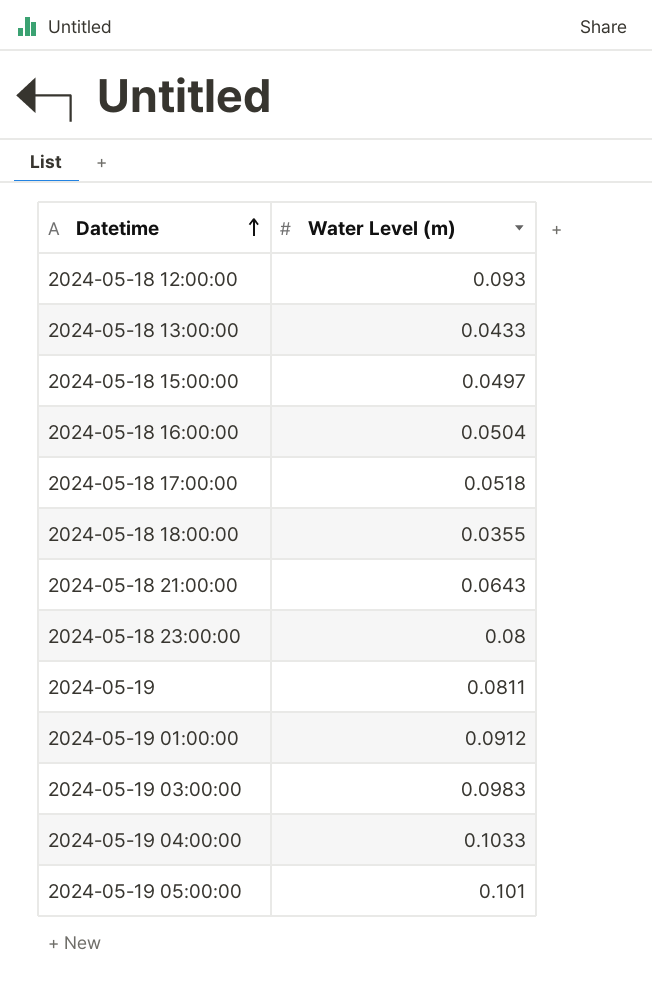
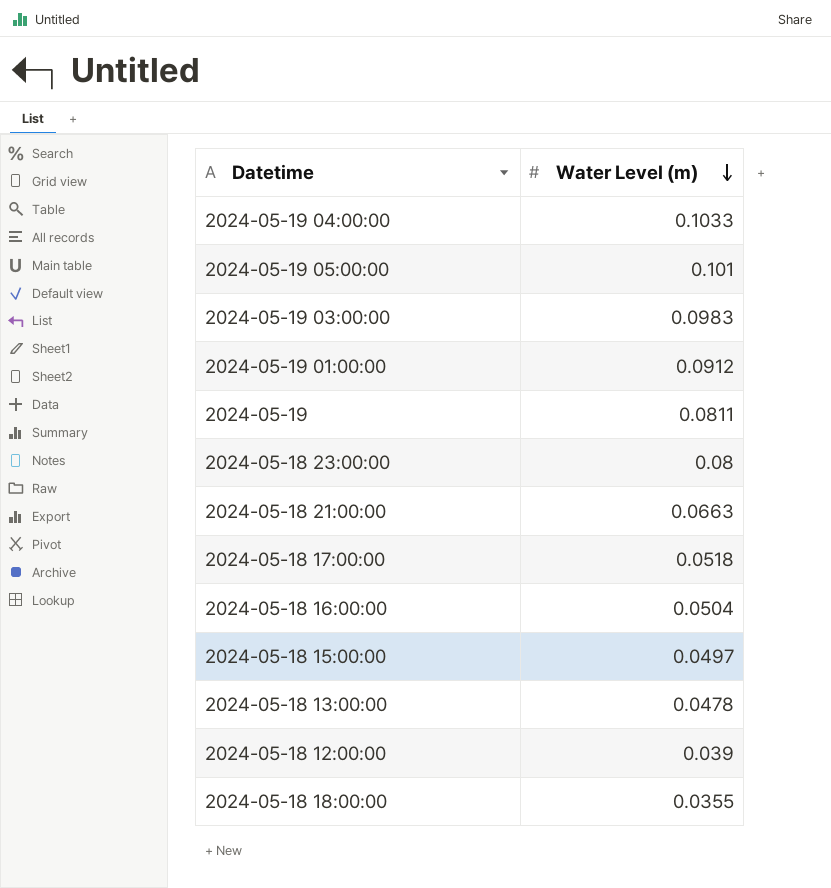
row order: Datetime ascending -> Water Level (m) descending
2024-05-18 21:00:00 | Water Level (m): 0.0643 -> 0.0663
2024-05-18 13:00:00 | Water Level (m): 0.0433 -> 0.0478
2024-05-18 12:00:00 | Water Level (m): 0.093 -> 0.039

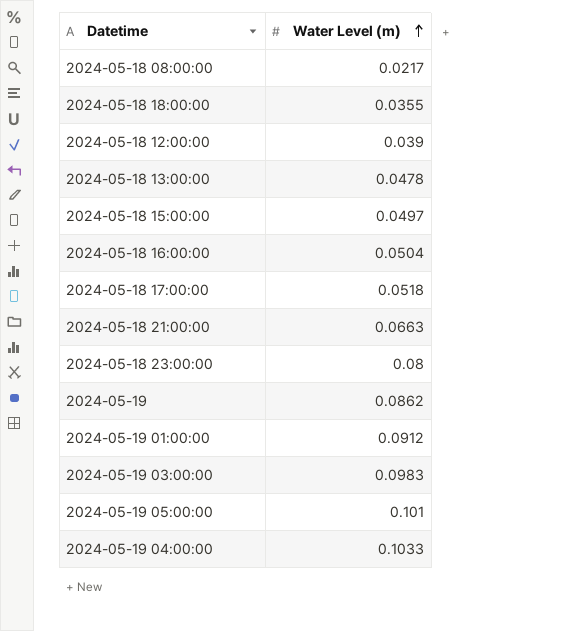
row order: Water Level (m) descending -> Water Level (m) ascending
row 2024-05-18 08:00:00: none -> 0.0217
2024-05-19 | Water Level (m): 0.0811 -> 0.0862

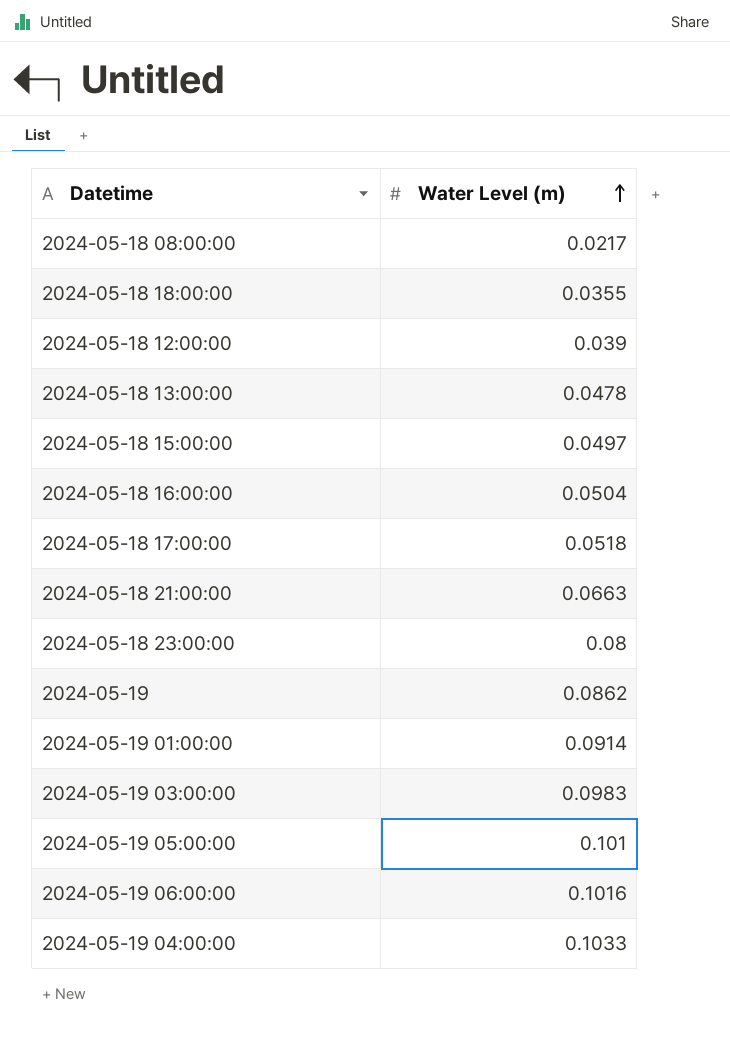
2024-05-19 01:00:00 | Water Level (m): 0.0912 -> 0.0914
row 2024-05-19 06:00:00: none -> 0.1016

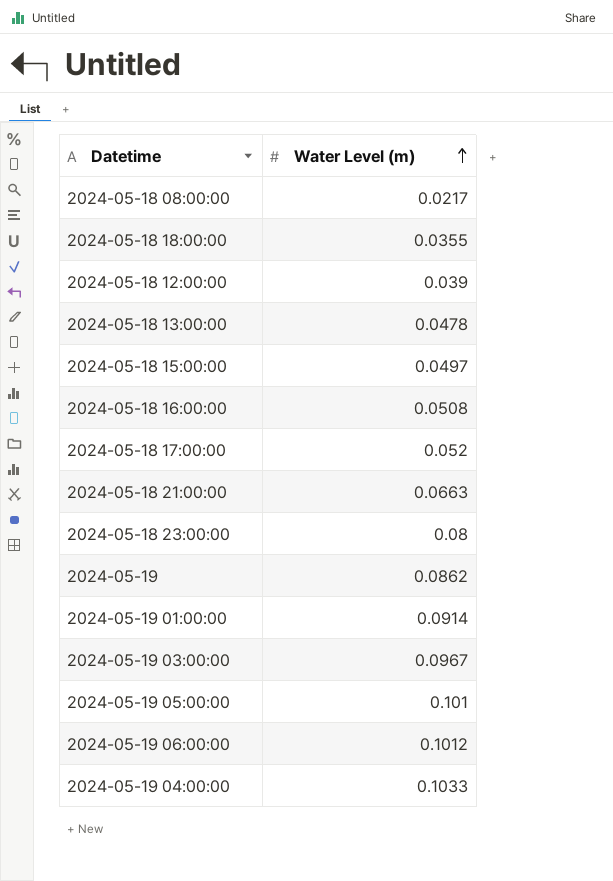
2024-05-18 16:00:00 | Water Level (m): 0.0504 -> 0.0508
2024-05-18 17:00:00 | Water Level (m): 0.0518 -> 0.052
2024-05-19 03:00:00 | Water Level (m): 0.0983 -> 0.0967
2024-05-19 06:00:00 | Water Level (m): 0.1016 -> 0.1012

